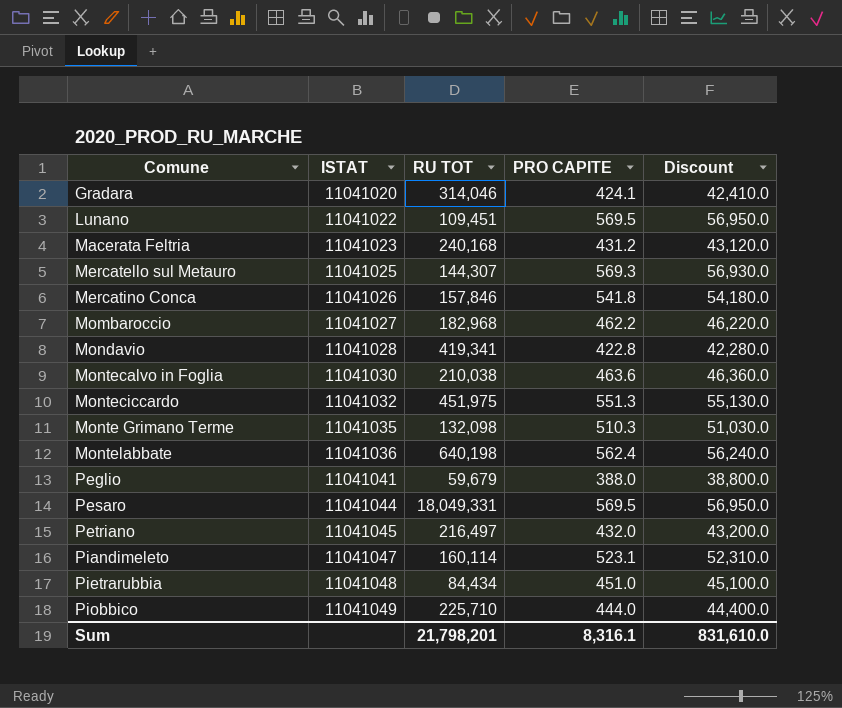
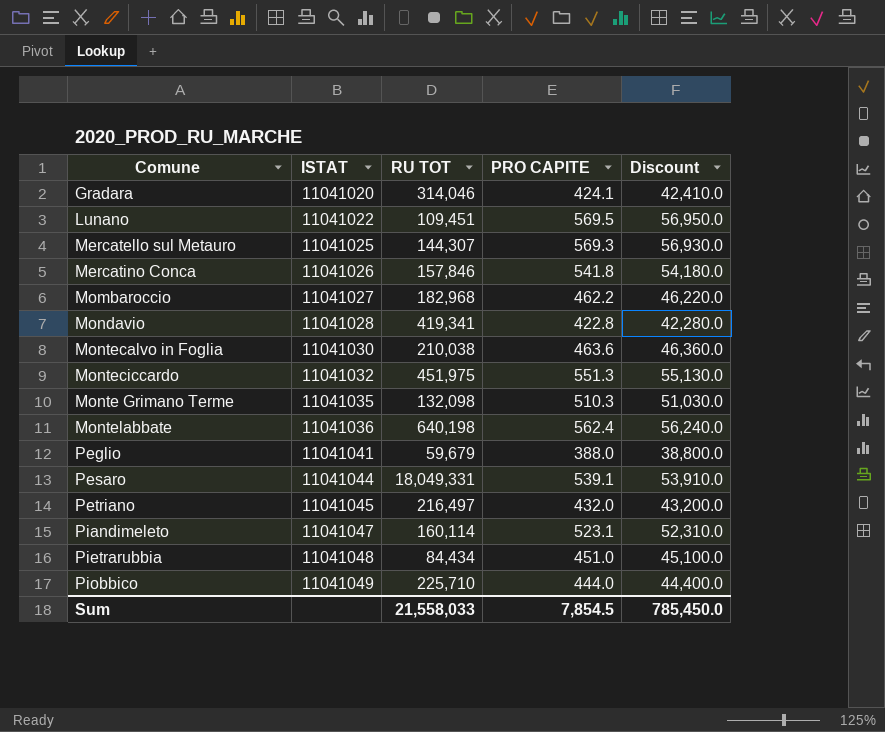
row Macerata Feltria: 11041023 | 240,168 | 431.2 | 43,120.0 -> none
Pesaro | PRO CAPITE: 569.5 -> 539.1
Pesaro | Discount: 56,950.0 -> 53,910.0
Sum | RU TOT: 21,798,201 -> 21,558,033
Sum | PRO CAPITE: 8,316.1 -> 7,854.5
Sum | Discount: 831,610.0 -> 785,450.0

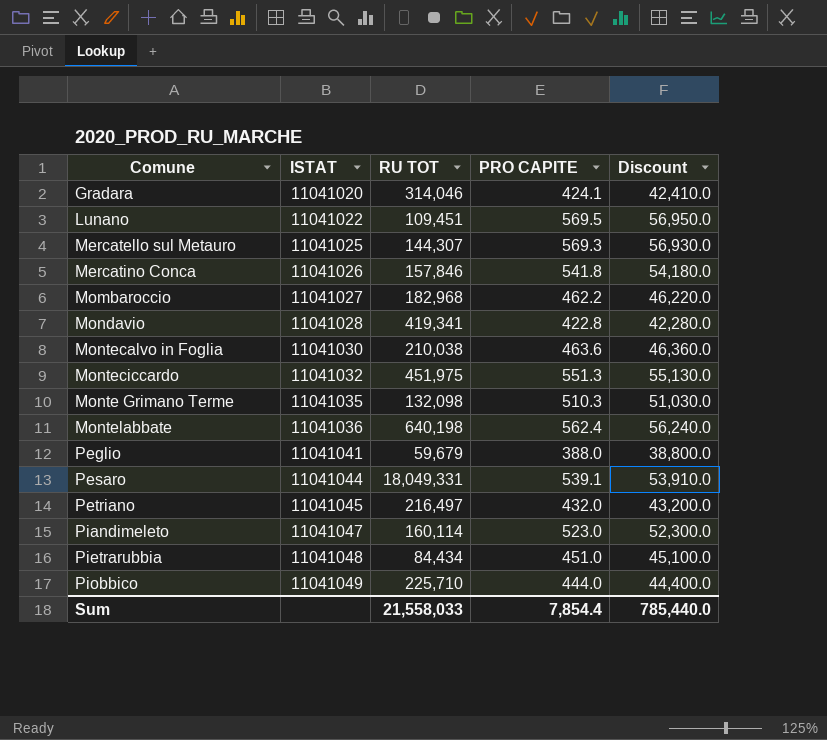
Piandimeleto | PRO CAPITE: 523.1 -> 523.0
Piandimeleto | Discount: 52,310.0 -> 52,300.0
Sum | PRO CAPITE: 7,854.5 -> 7,854.4
Sum | Discount: 785,450.0 -> 785,440.0

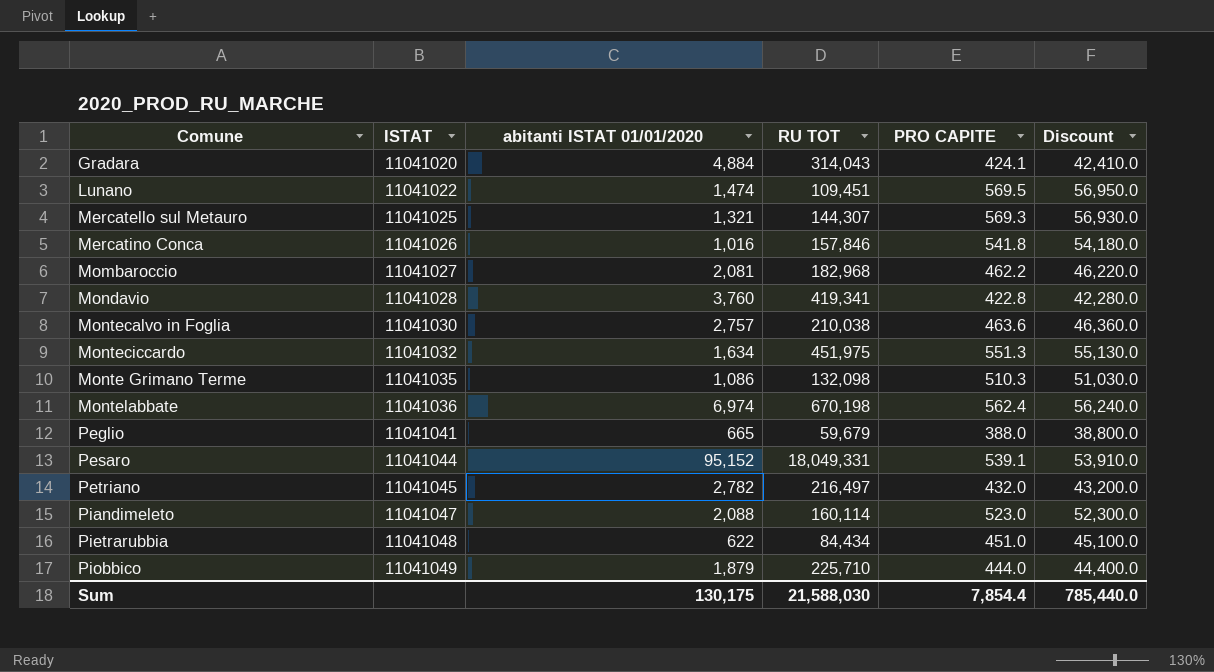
column abitanti ISTAT 01/01/2020 | position: none -> 3
Gradara | RU TOT: 314,046 -> 314,043
Montelabbate | RU TOT: 640,198 -> 670,198
Sum | RU TOT: 21,558,033 -> 21,588,030

